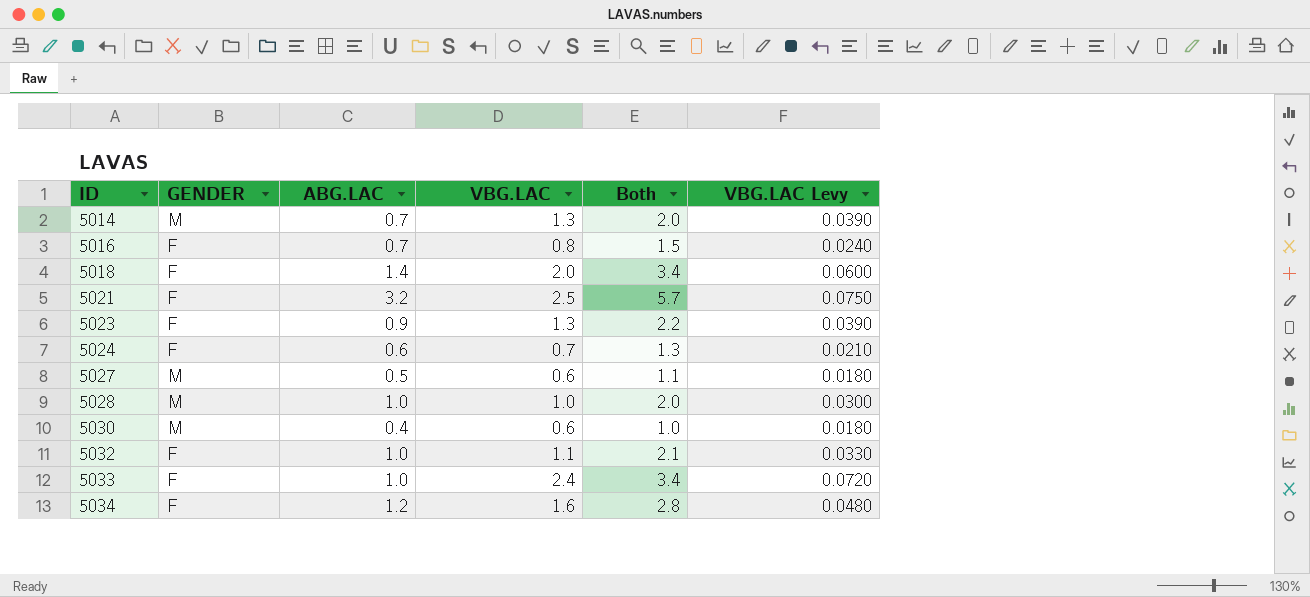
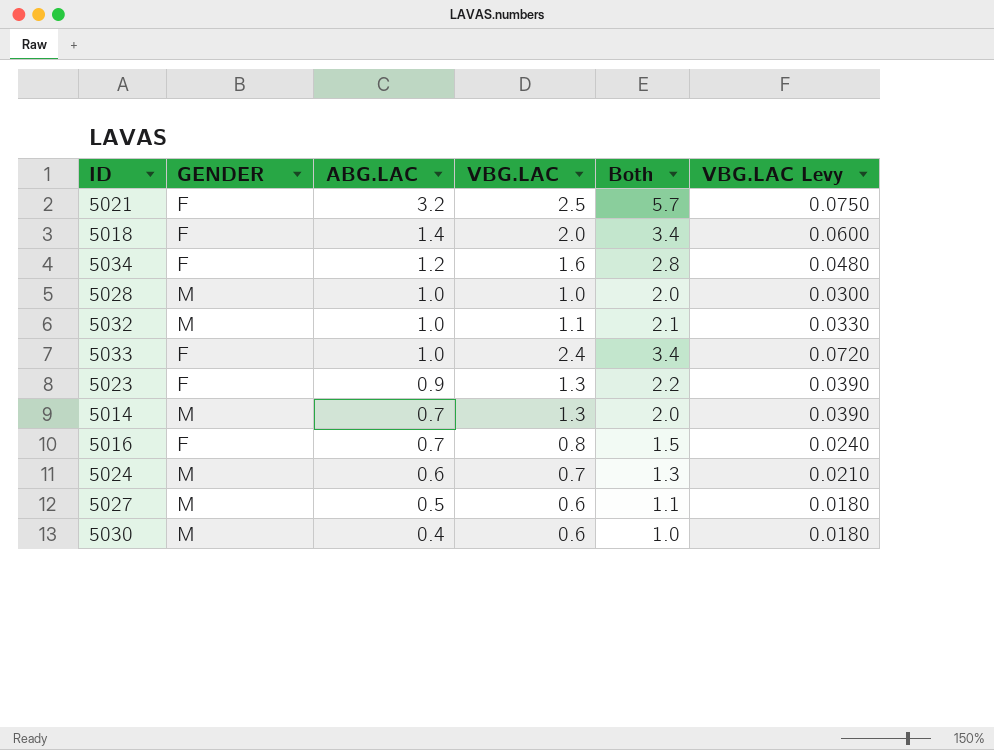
row order: ID ascending -> ABG.LAC descending
5032 | GENDER: F -> M
5024 | GENDER: F -> M

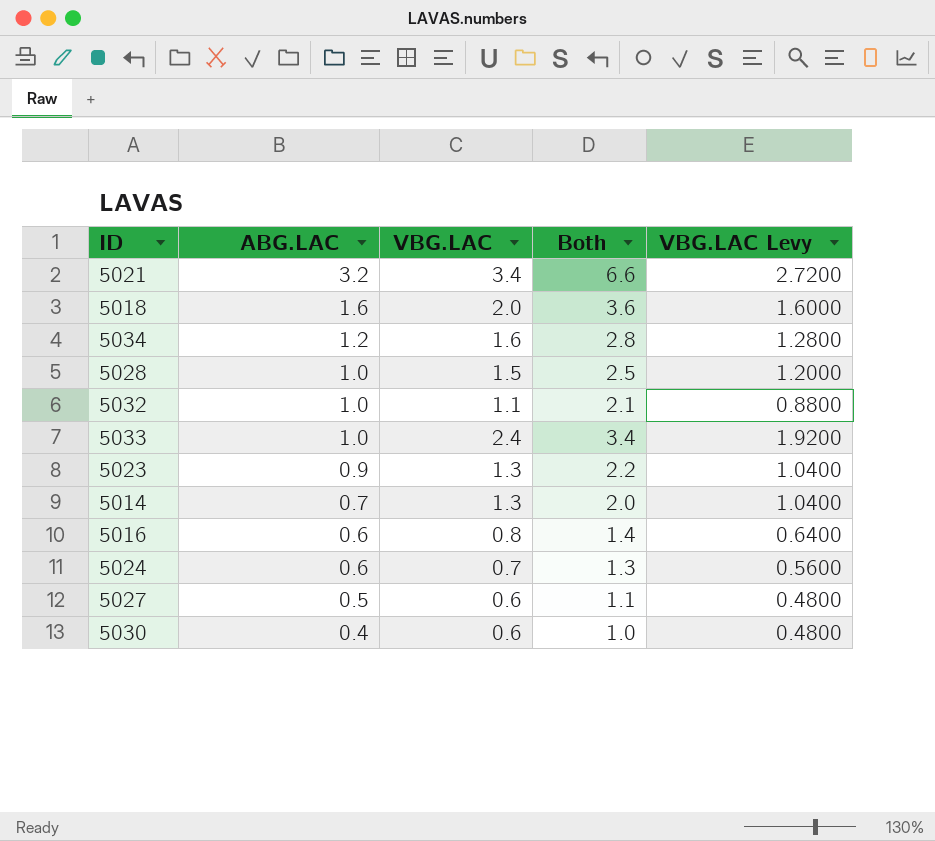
column GENDER | position: 2 -> none
column VBG.LAC Levy | formula: [VBG.LAC] * 0.03 -> [VBG.LAC] * 0.8
5021 | VBG.LAC: 2.5 -> 3.4
5021 | Both: 5.7 -> 6.6
5018 | ABG.LAC: 1.4 -> 1.6
5018 | Both: 3.4 -> 3.6
5028 | VBG.LAC: 1.0 -> 1.5
5028 | Both: 2.0 -> 2.5
5016 | ABG.LAC: 0.7 -> 0.6
5016 | Both: 1.5 -> 1.4

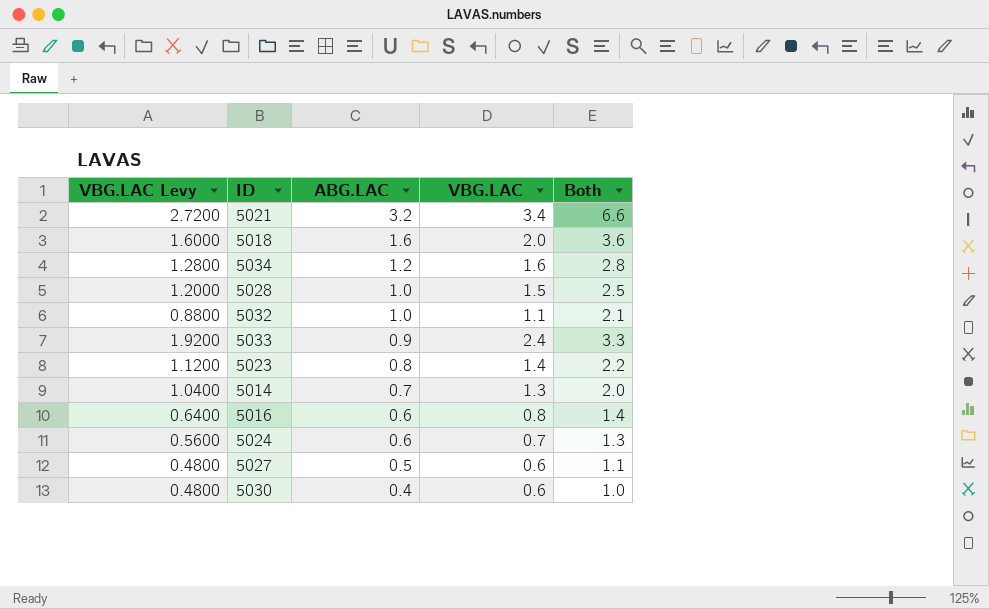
column VBG.LAC Levy | position: 5 -> 1
5033 | ABG.LAC: 1.0 -> 0.9
5033 | Both: 3.4 -> 3.3
5023 | VBG.LAC Levy: 1.0400 -> 1.1200
5023 | ABG.LAC: 0.9 -> 0.8
5023 | VBG.LAC: 1.3 -> 1.4

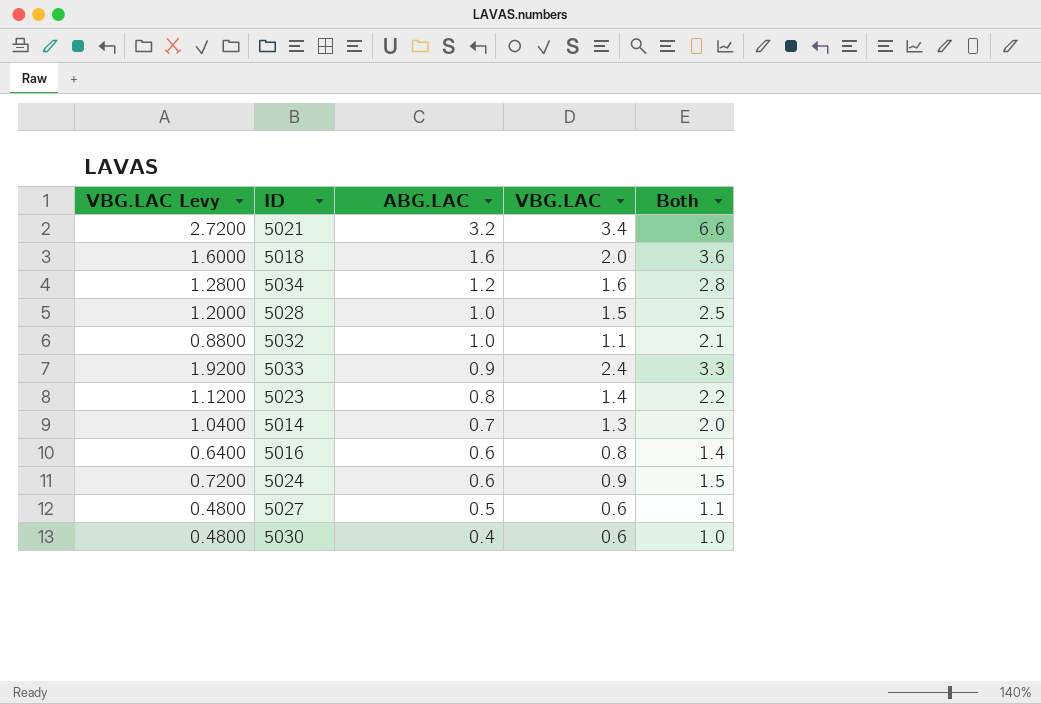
5024 | VBG.LAC Levy: 0.5600 -> 0.7200
5024 | VBG.LAC: 0.7 -> 0.9
5024 | Both: 1.3 -> 1.5

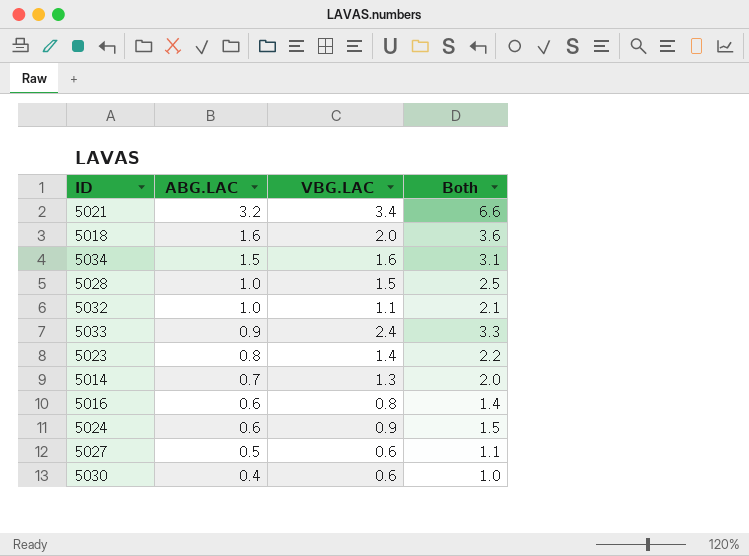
column VBG.LAC Levy | formula: [VBG.LAC] * 0.8 -> none
5034 | ABG.LAC: 1.2 -> 1.5
5034 | Both: 2.8 -> 3.1

